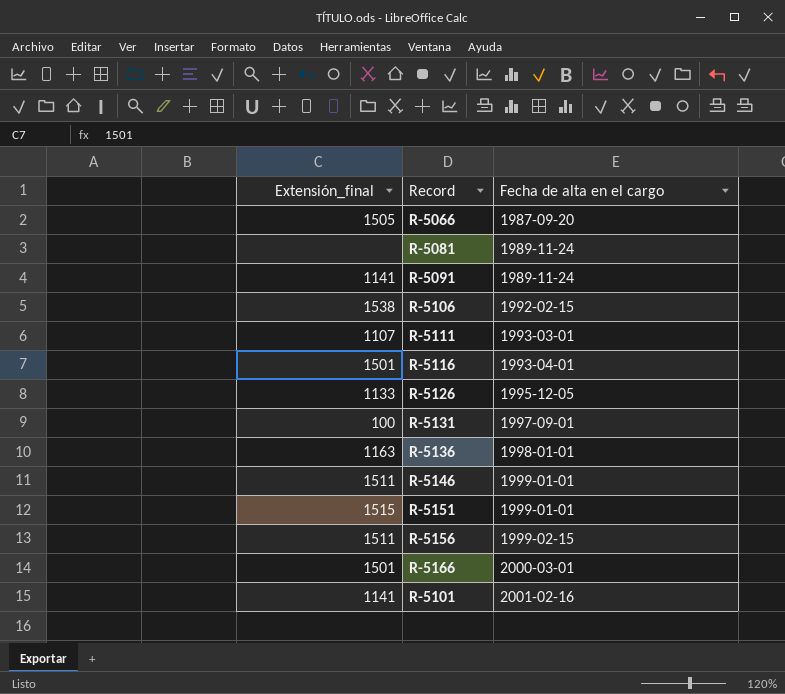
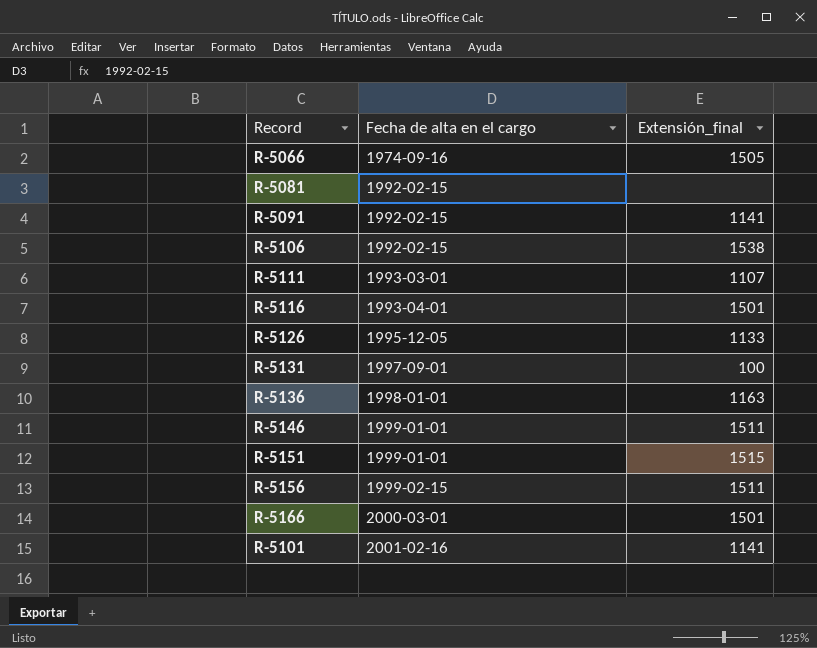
column Extensión_final | position: 1 -> 3
R-5066 | Fecha de alta en el cargo: 1987-09-20 -> 1974-09-16
R-5081 | Fecha de alta en el cargo: 1989-11-24 -> 1992-02-15
R-5091 | Fecha de alta en el cargo: 1989-11-24 -> 1992-02-15

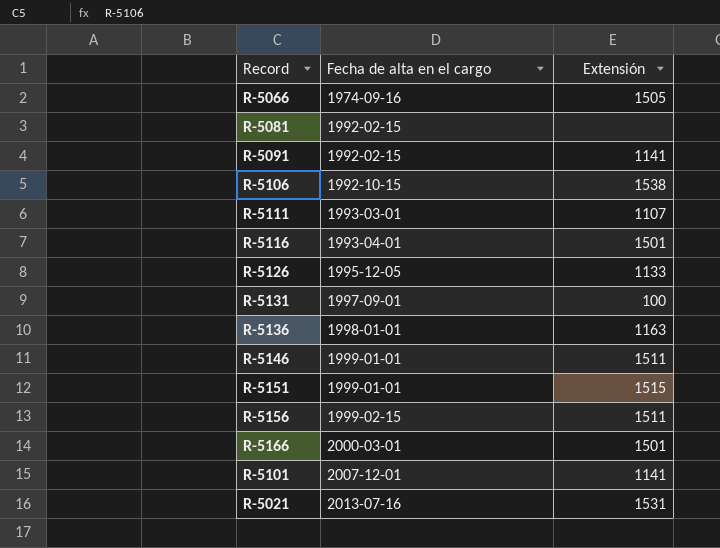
column name: Extensión_final -> Extensión
R-5106 | Fecha de alta en el cargo: 1992-02-15 -> 1992-10-15
R-5101 | Fecha de alta en el cargo: 2001-02-16 -> 2007-12-01
row R-5021: none -> 2013-07-16 | 1531

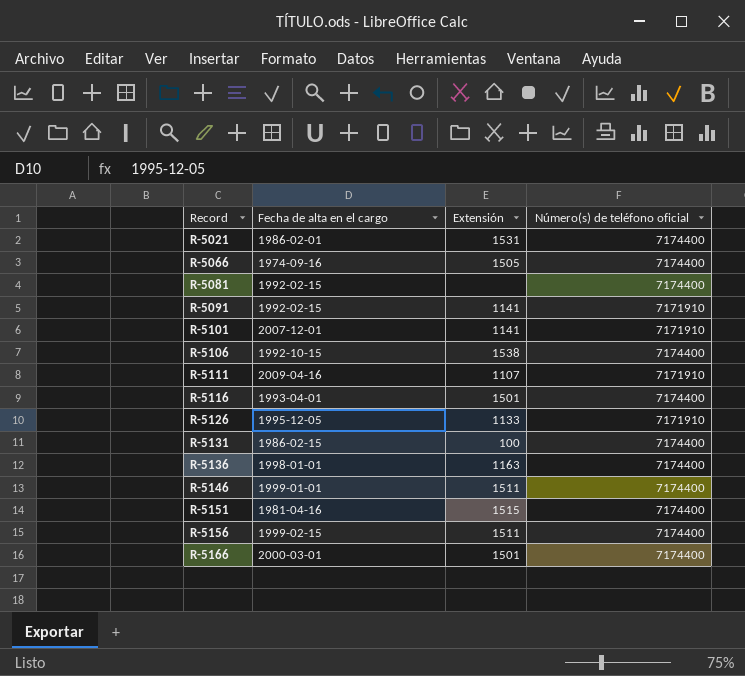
row order: Fecha de alta en el cargo ascending -> Record ascending
column Número(s) de teléfono oficial | position: none -> 4
R-5021 | Fecha de alta en el cargo: 2013-07-16 -> 1986-02-01
R-5111 | Fecha de alta en el cargo: 1993-03-01 -> 2009-04-16
R-5131 | Fecha de alta en el cargo: 1997-09-01 -> 1986-02-15
R-5151 | Fecha de alta en el cargo: 1999-01-01 -> 1981-04-16

